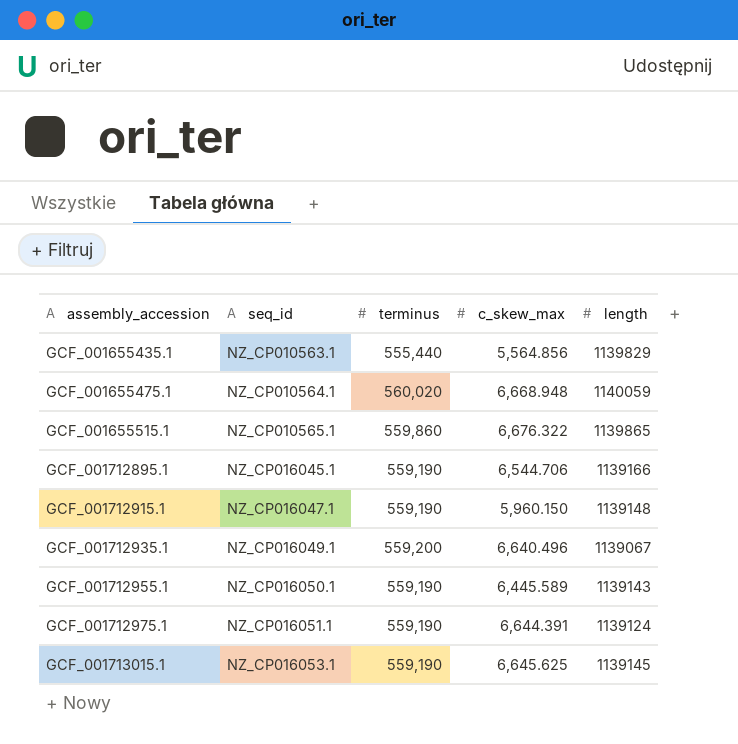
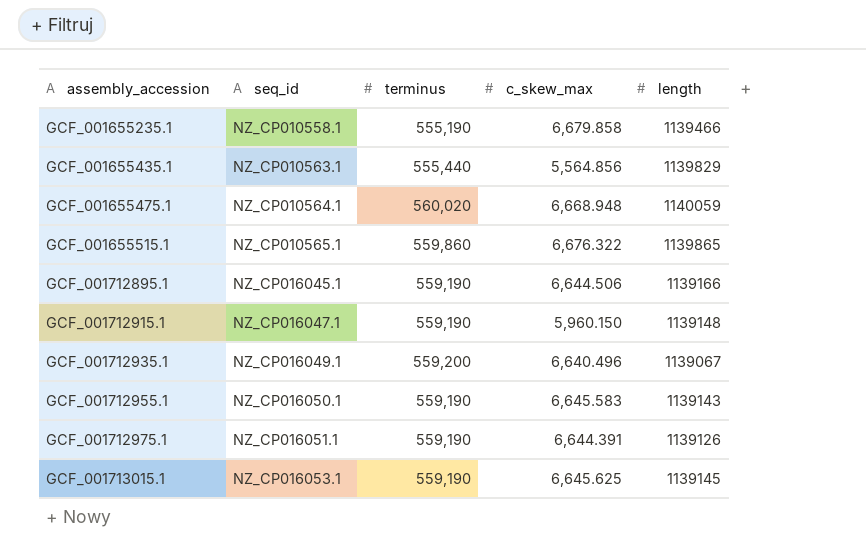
row GCF_001655235.1: none -> NZ_CP010558.1 | 555,190 | 6,679.858 | 1139466
GCF_001712895.1 | c_skew_max: 6,544.706 -> 6,644.506
GCF_001712955.1 | c_skew_max: 6,445.589 -> 6,645.583
GCF_001712975.1 | length: 1139124 -> 1139126

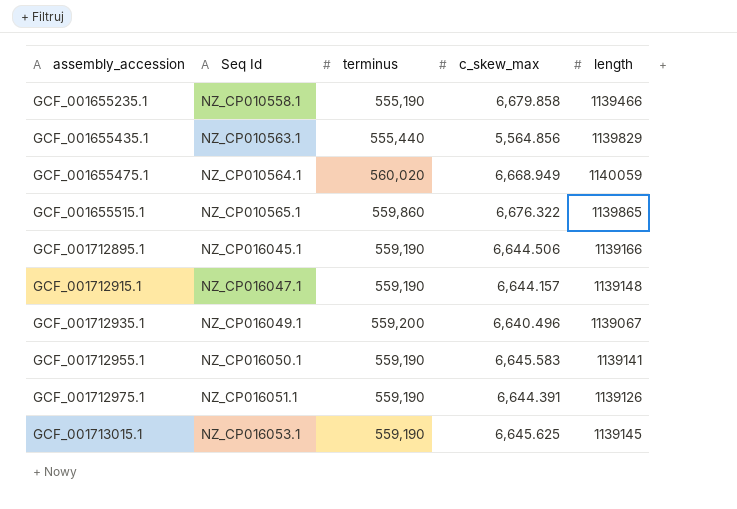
column name: seq_id -> Seq Id
GCF_001655475.1 | c_skew_max: 6,668.948 -> 6,668.949
GCF_001712915.1 | c_skew_max: 5,960.150 -> 6,644.157
GCF_001712955.1 | length: 1139143 -> 1139141

